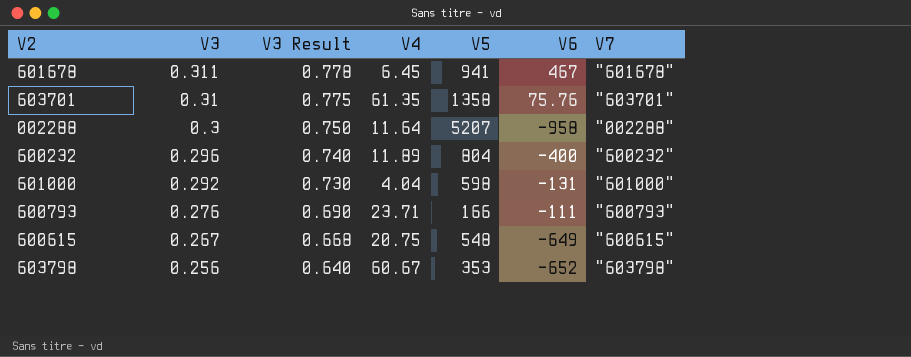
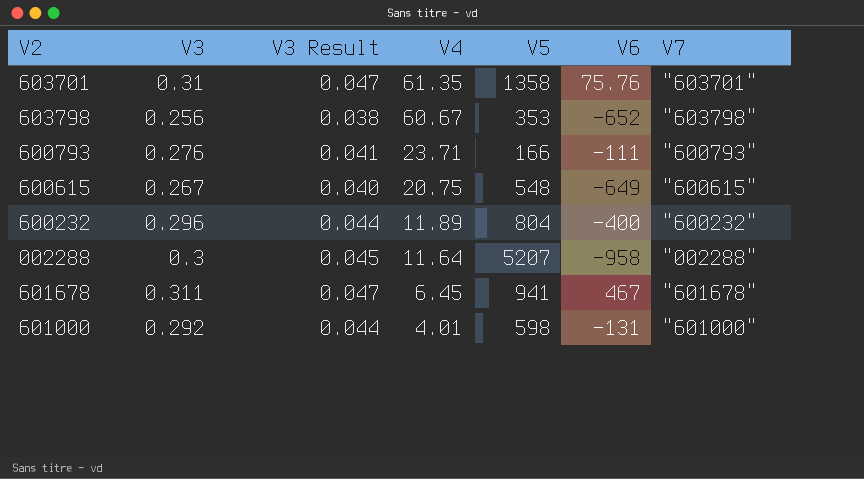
row order: V3 descending -> V4 descending
column V3 Result | formula: [V3] * 2.5 -> [V3] * 0.15
601000 | V4: 4.04 -> 4.01

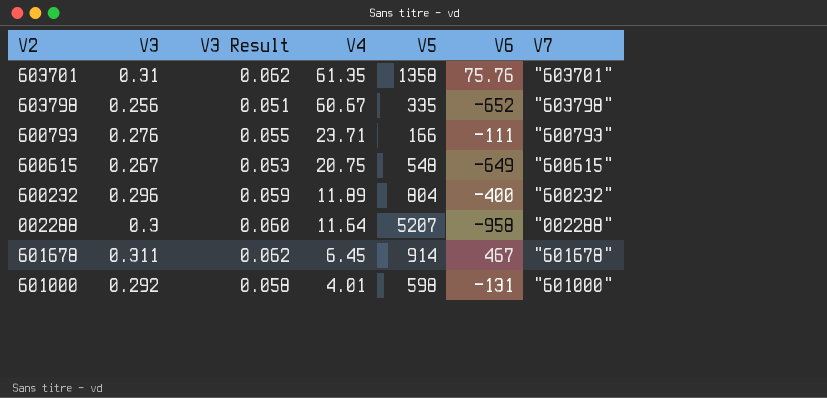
column V3 Result | formula: [V3] * 0.15 -> [V3] * 0.2
603798 | V5: 353 -> 335
601678 | V5: 941 -> 914

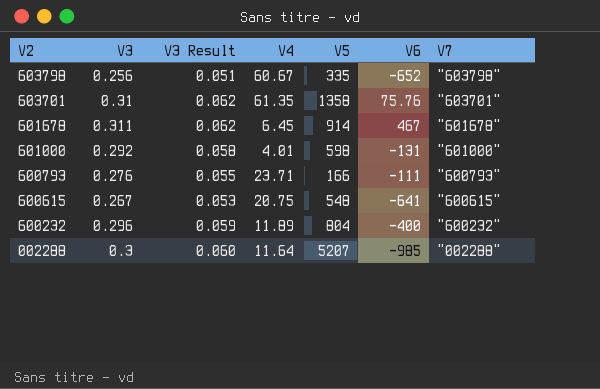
row order: V4 descending -> V2 descending
600615 | V6: -649 -> -641
002288 | V6: -958 -> -985

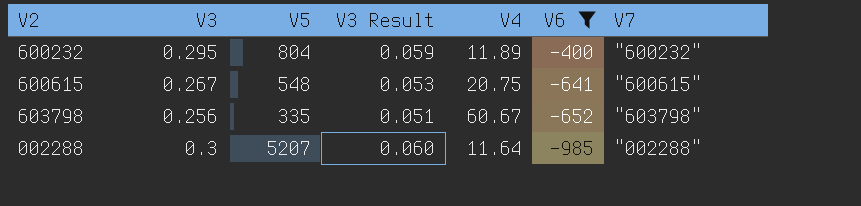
filter: none -> V6 <= -400
row order: V2 descending -> V6 descending
column V5 | position: 5 -> 3
600232 | V3: 0.296 -> 0.295

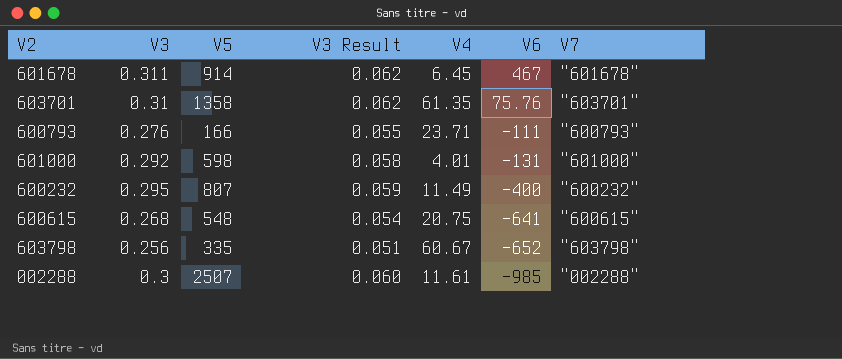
filter: V6 <= -400 -> none
600232 | V5: 804 -> 807
600232 | V4: 11.89 -> 11.49
600615 | V3: 0.267 -> 0.268
600615 | V3 Result: 0.053 -> 0.054
002288 | V5: 5207 -> 2507
002288 | V4: 11.64 -> 11.61

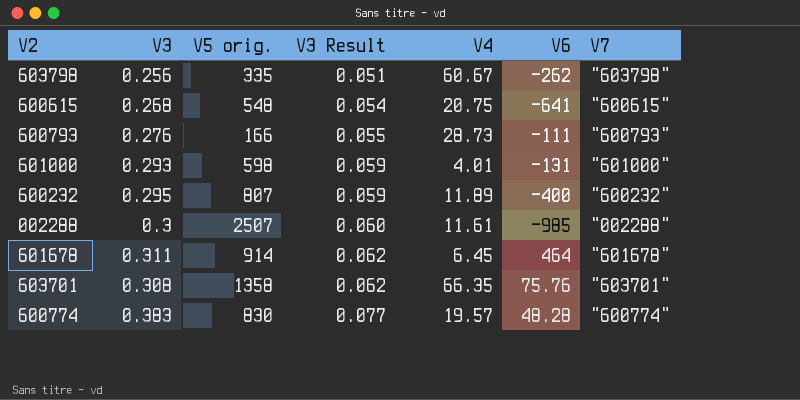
row order: V6 descending -> V3 Result ascending
column name: V5 -> V5 orig.
603798 | V6: -652 -> -262
600793 | V4: 23.71 -> 28.73
601000 | V3: 0.292 -> 0.293
601000 | V3 Result: 0.058 -> 0.059
600232 | V4: 11.49 -> 11.89
601678 | V6: 467 -> 464
603701 | V3: 0.31 -> 0.308
603701 | V4: 61.35 -> 66.35
row 600774: none -> 0.383 | 830 | 0.077 | 19.57 | 48.28 | "600774"

